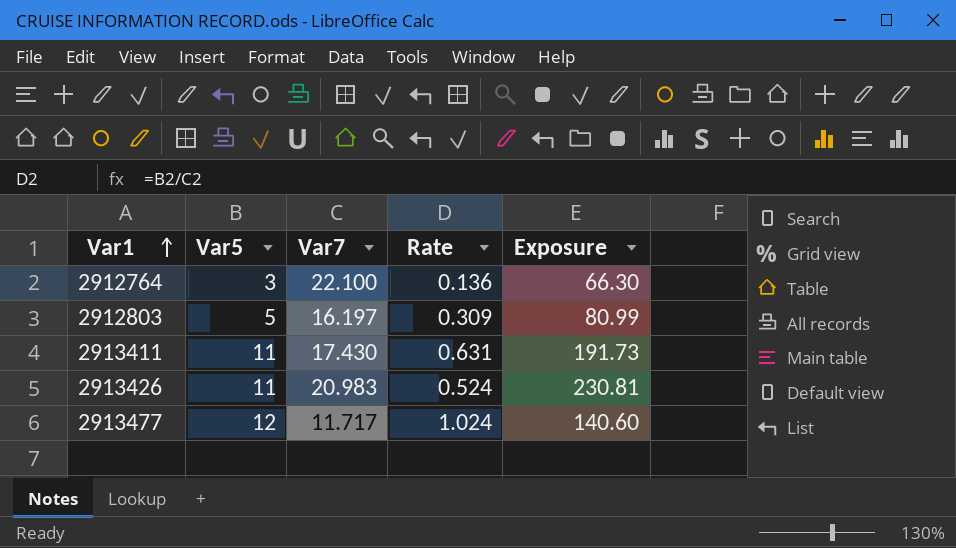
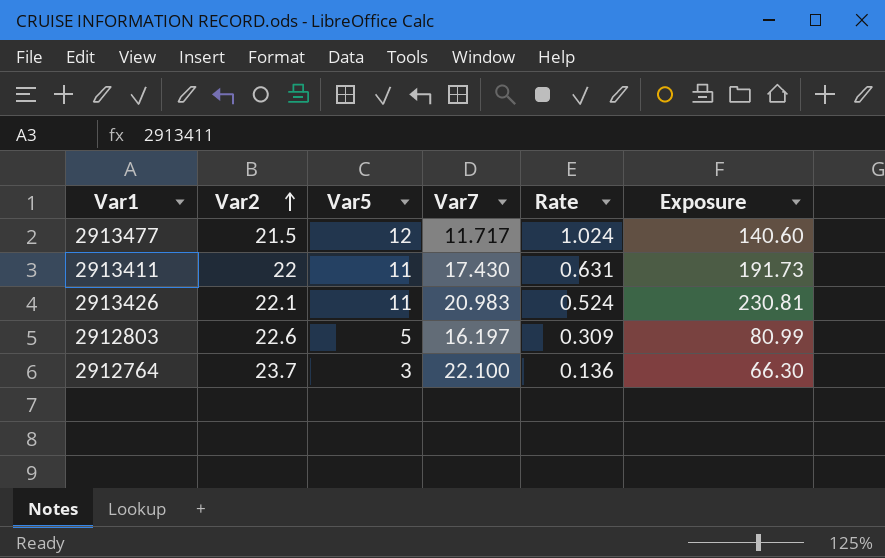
row order: Var1 ascending -> Var2 ascending
column Var2 | position: none -> 2

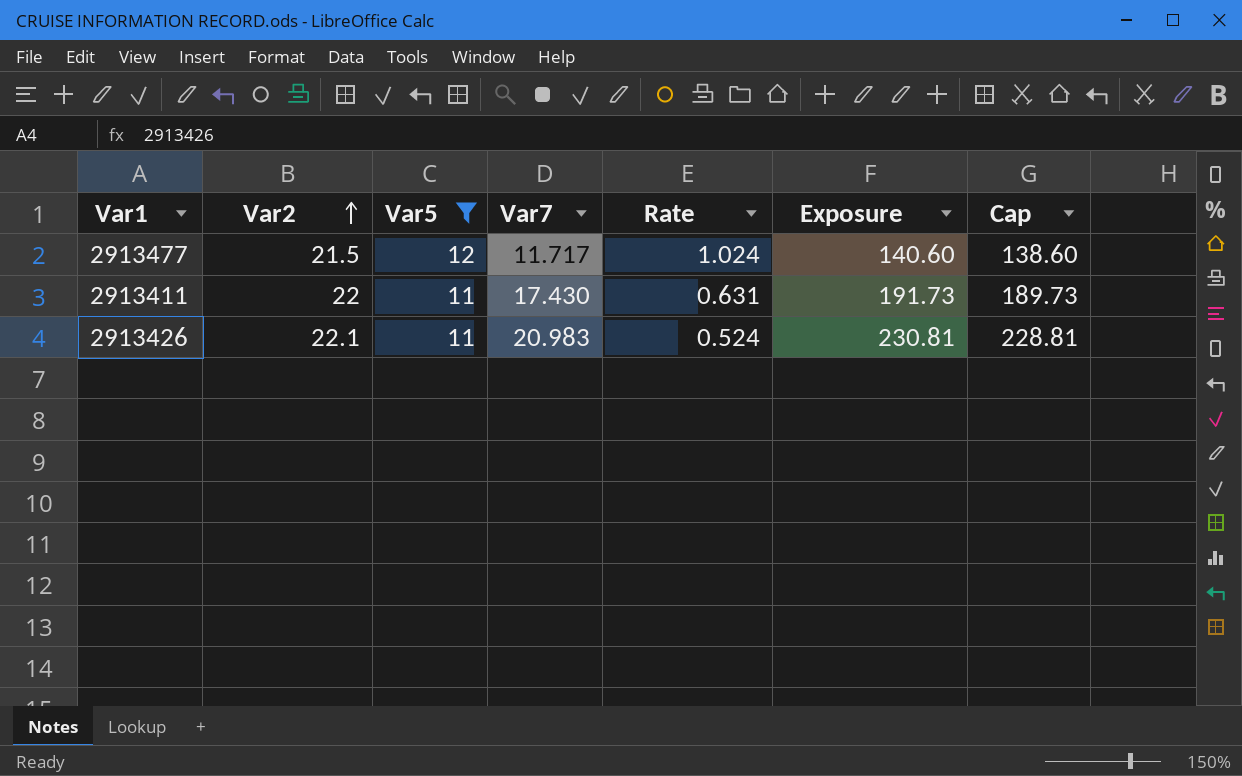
filter: none -> Var5 >= 11
column Cap | formula: none -> [Exposure] - 2

